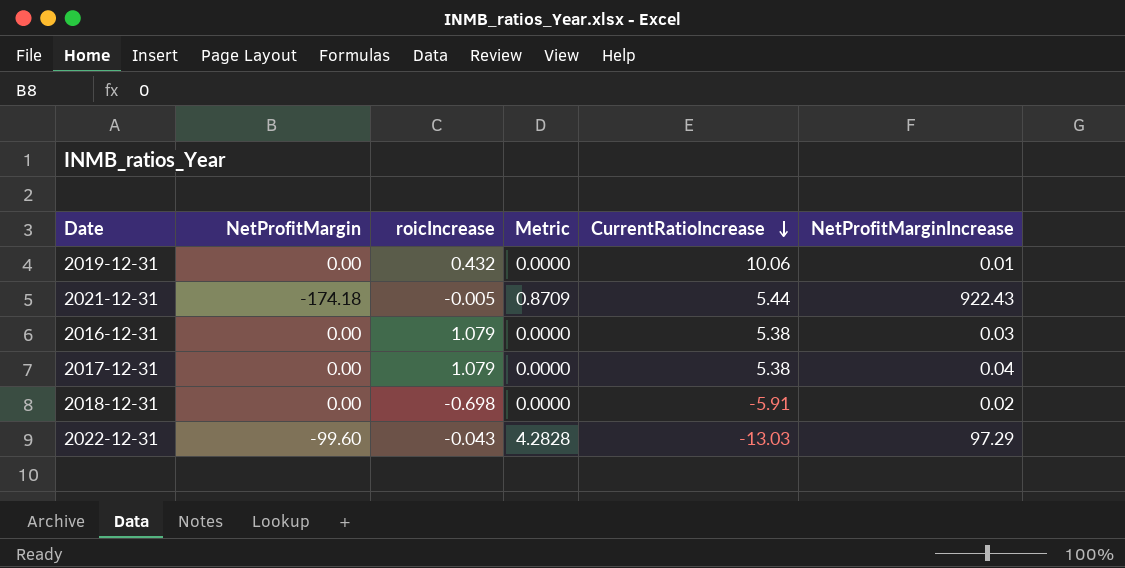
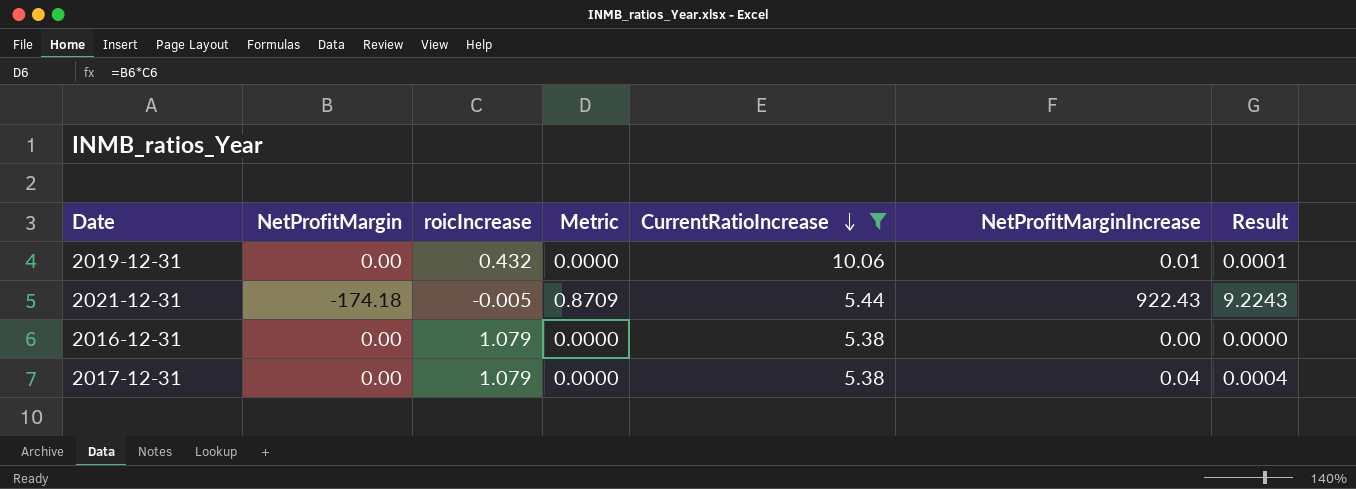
filter: none -> CurrentRatioIncrease >= 5.38
column Result | formula: none -> [NetProfitMarginIncrease] * 0.01
2016-12-31 | NetProfitMarginIncrease: 0.03 -> 0.00

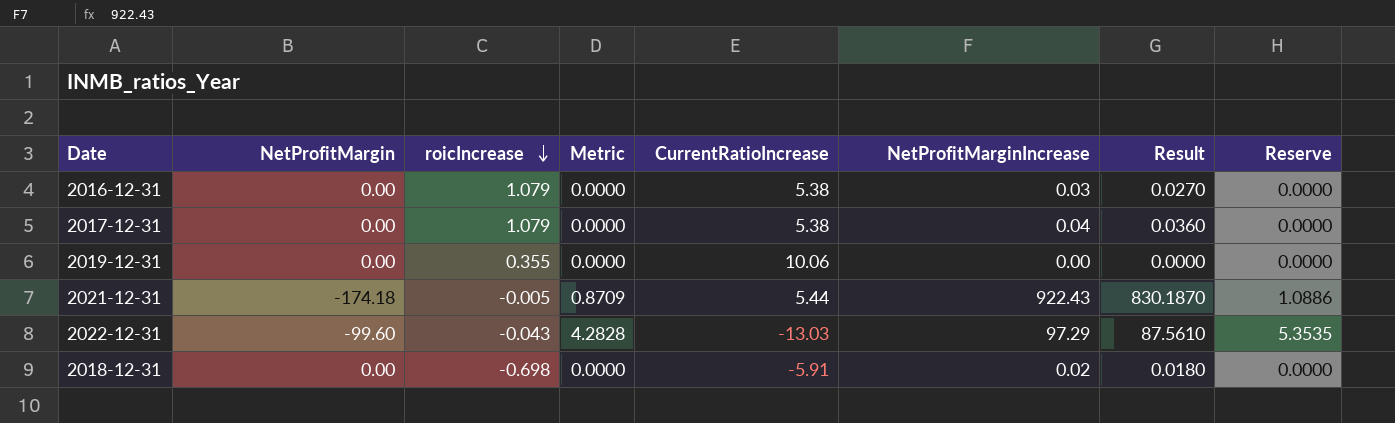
filter: CurrentRatioIncrease >= 5.38 -> none
row order: CurrentRatioIncrease descending -> roicIncrease descending
column Result | formula: [NetProfitMarginIncrease] * 0.01 -> [NetProfitMarginIncrease] * 0.9
column Reserve | formula: none -> [Metric] * 1.25
2016-12-31 | NetProfitMarginIncrease: 0.00 -> 0.03
2019-12-31 | roicIncrease: 0.432 -> 0.355
2019-12-31 | NetProfitMarginIncrease: 0.01 -> 0.00

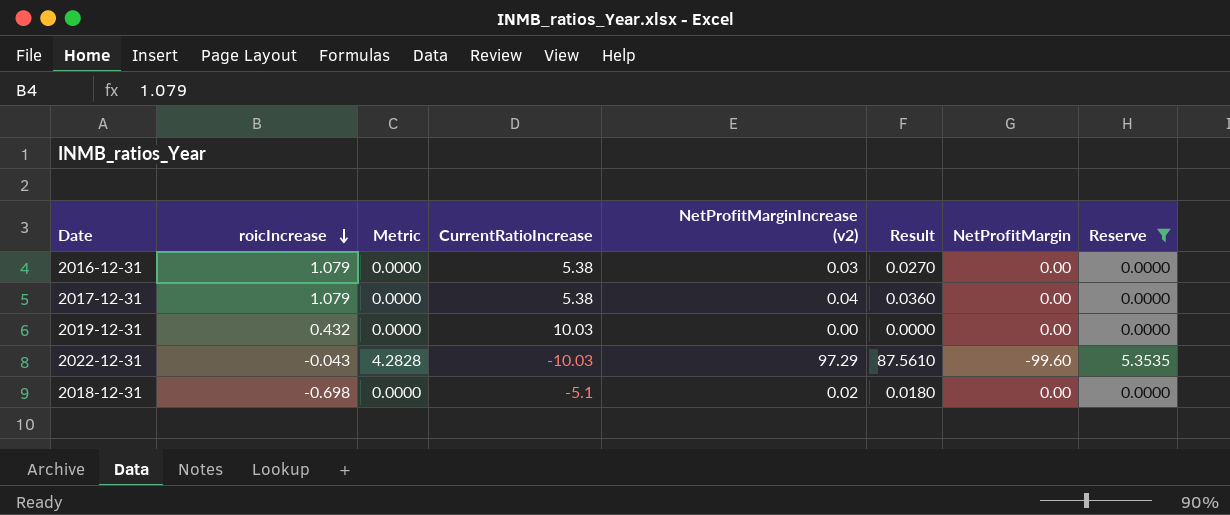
filter: none -> Reserve != 1.0886
column name: NetProfitMarginIncrease -> NetProfitMarginIncrease (v2)
column NetProfitMargin | position: 2 -> 7
2019-12-31 | roicIncrease: 0.355 -> 0.432
2019-12-31 | CurrentRatioIncrease: 10.06 -> 10.03
2022-12-31 | CurrentRatioIncrease: -13.03 -> -10.03
2018-12-31 | CurrentRatioIncrease: -5.91 -> -5.1

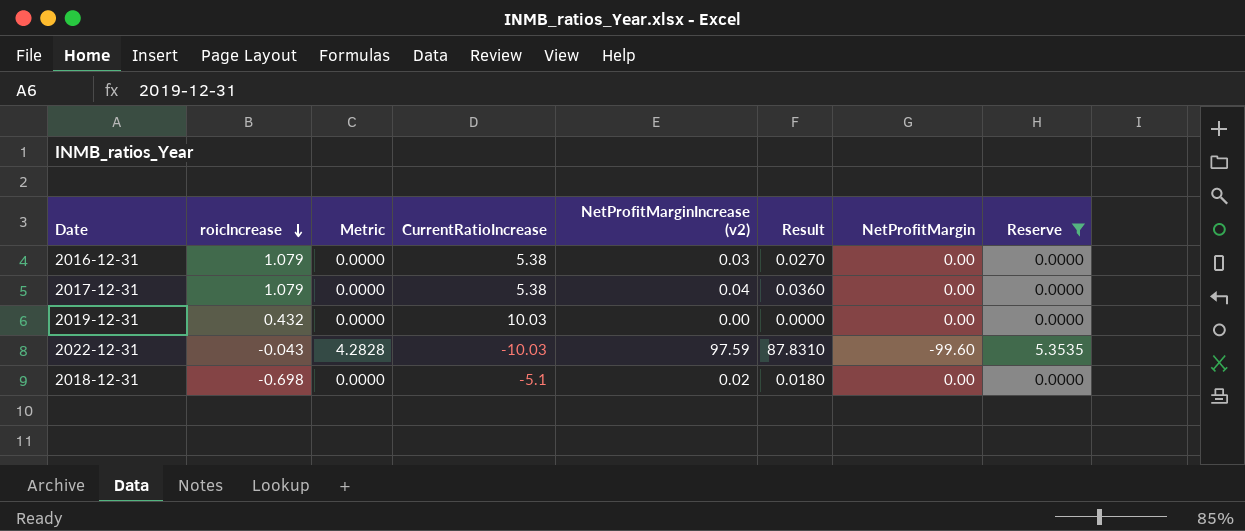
2022-12-31 | NetProfitMarginIncrease (v2): 97.29 -> 97.59
2022-12-31 | Result: 87.5610 -> 87.8310

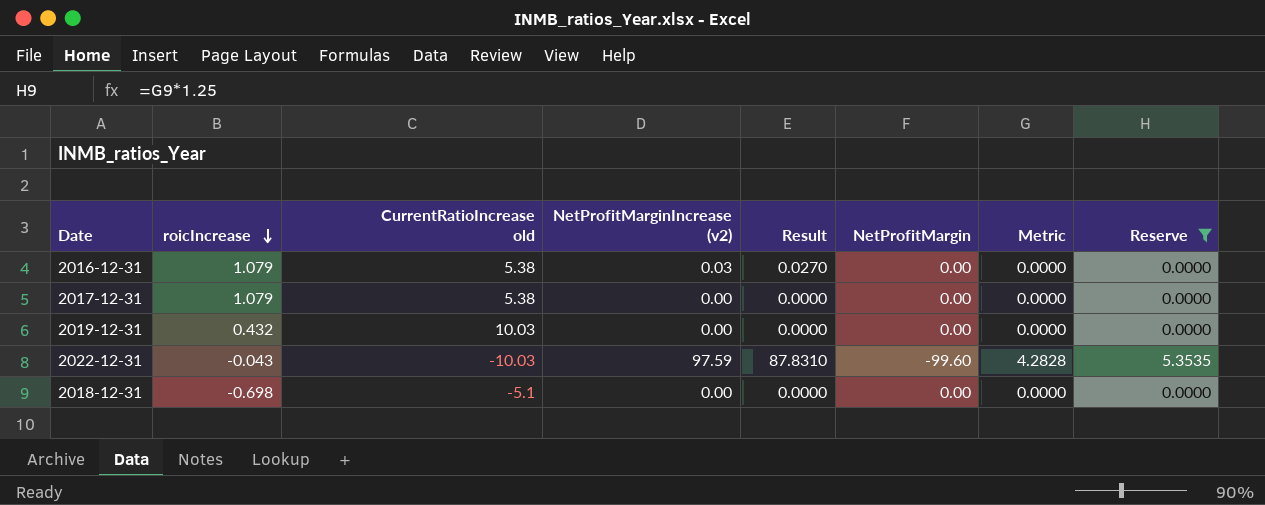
column name: CurrentRatioIncrease -> CurrentRatioIncrease old
column Metric | position: 3 -> 7
2017-12-31 | NetProfitMarginIncrease (v2): 0.04 -> 0.00
2017-12-31 | Result: 0.0360 -> 0.0000
2018-12-31 | NetProfitMarginIncrease (v2): 0.02 -> 0.00
2018-12-31 | Result: 0.0180 -> 0.0000

